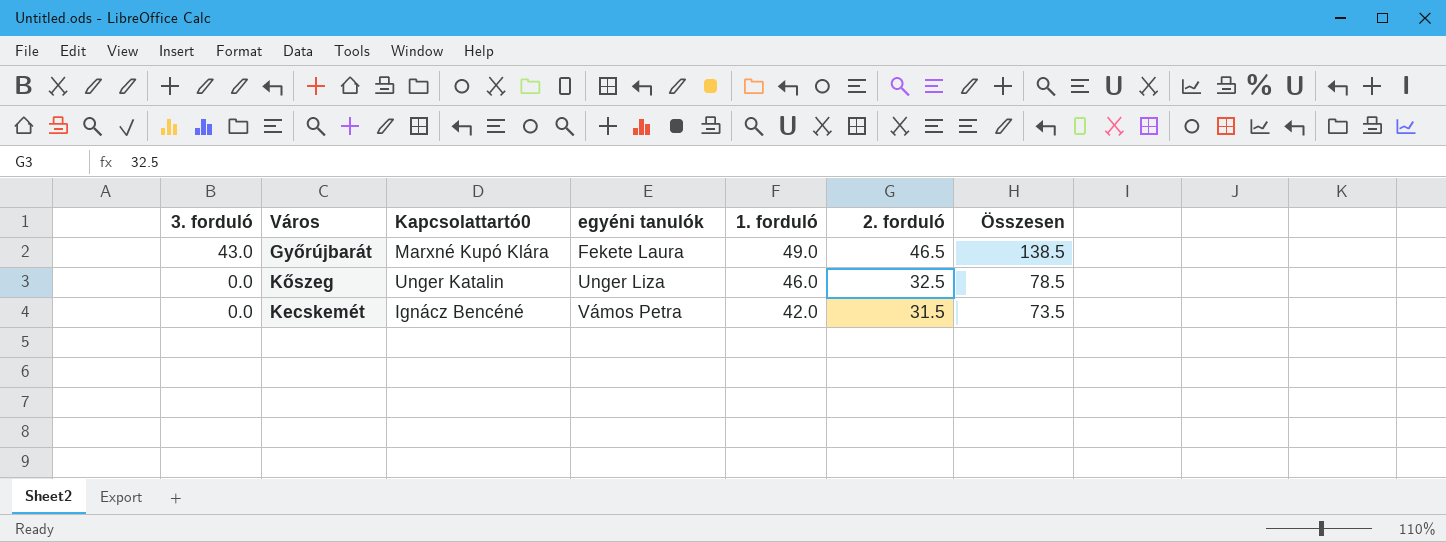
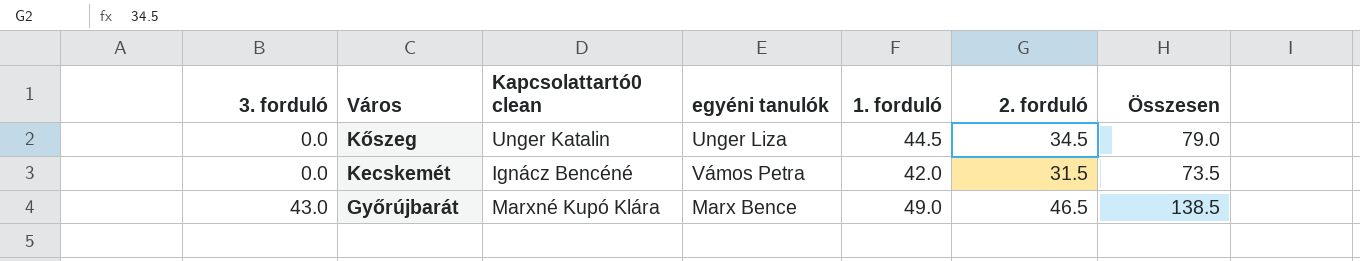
row order: 3. forduló descending -> 3. forduló ascending
column name: Kapcsolattartó0 -> Kapcsolattartó0 clean
Kőszeg | 1. forduló: 46.0 -> 44.5
Kőszeg | 2. forduló: 32.5 -> 34.5
Kőszeg | Összesen: 78.5 -> 79.0
Győrújbarát | egyéni tanulók: Fekete Laura -> Marx Bence

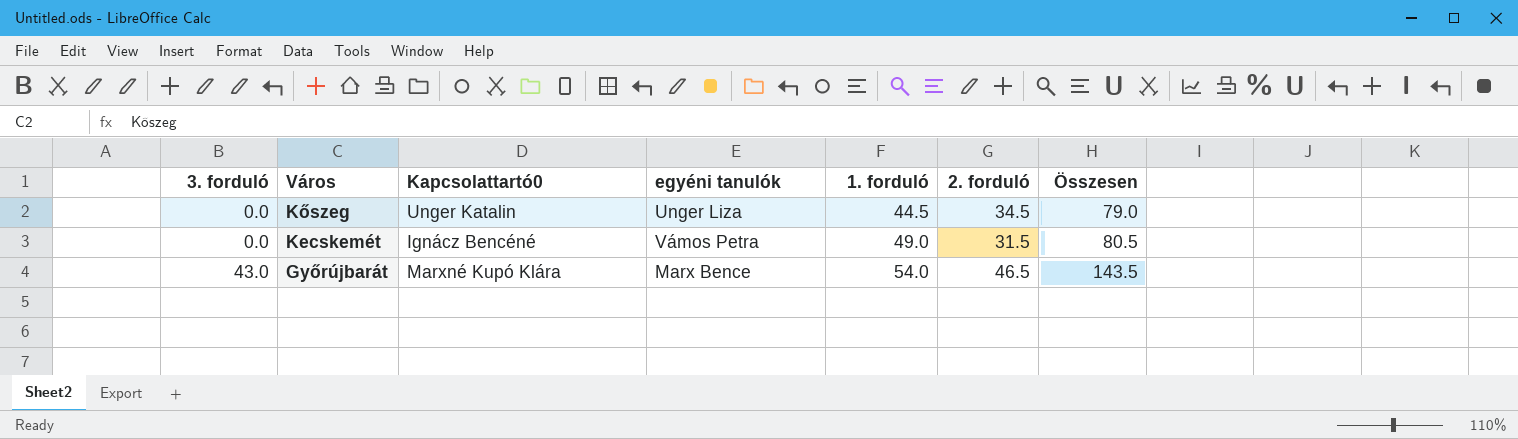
column name: Kapcsolattartó0 clean -> Kapcsolattartó0
Kecskemét | 1. forduló: 42.0 -> 49.0
Kecskemét | Összesen: 73.5 -> 80.5
Győrújbarát | 1. forduló: 49.0 -> 54.0
Győrújbarát | Összesen: 138.5 -> 143.5

